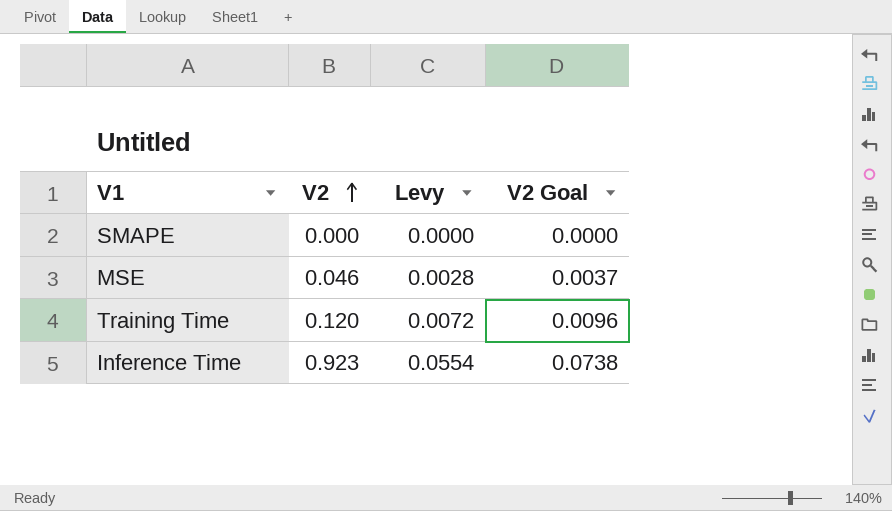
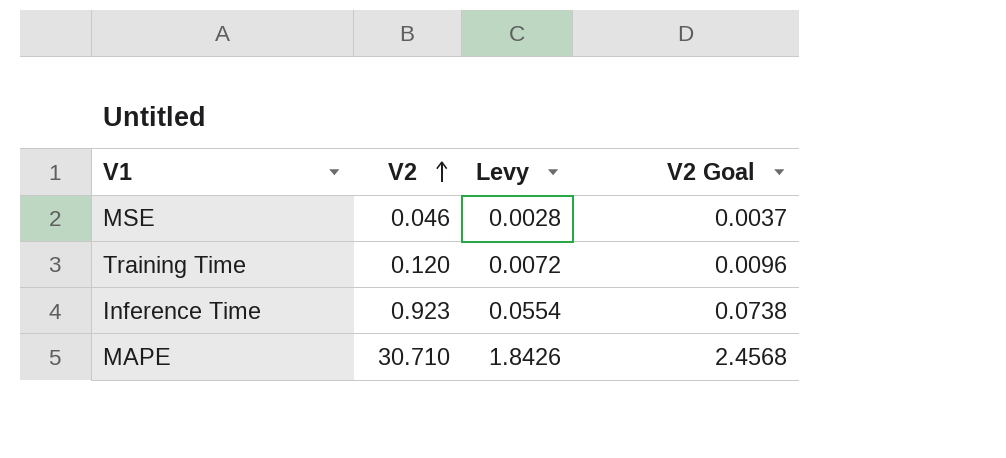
row SMAPE: 0.000 | 0.0000 | 0.0000 -> none
row MAPE: none -> 30.710 | 1.8426 | 2.4568

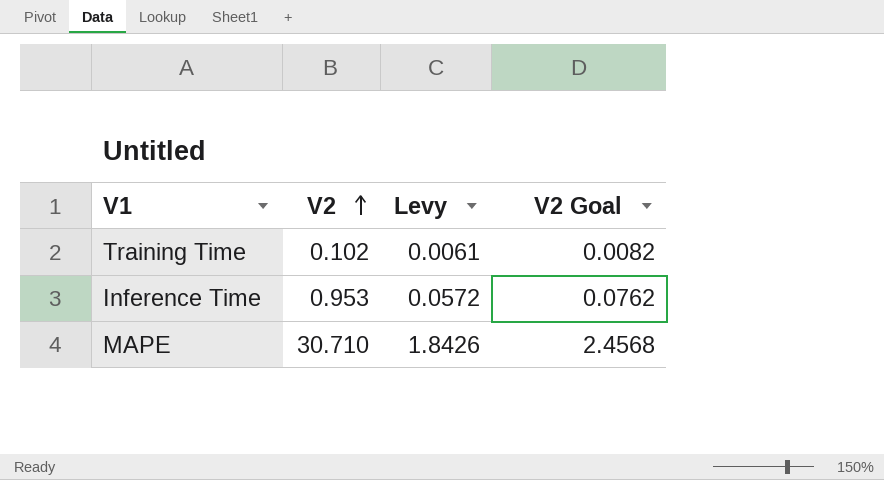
row MSE: 0.046 | 0.0028 | 0.0037 -> none
Training Time | V2: 0.120 -> 0.102
Training Time | Levy: 0.0072 -> 0.0061
Training Time | V2 Goal: 0.0096 -> 0.0082
Inference Time | V2: 0.923 -> 0.953
Inference Time | Levy: 0.0554 -> 0.0572
Inference Time | V2 Goal: 0.0738 -> 0.0762

